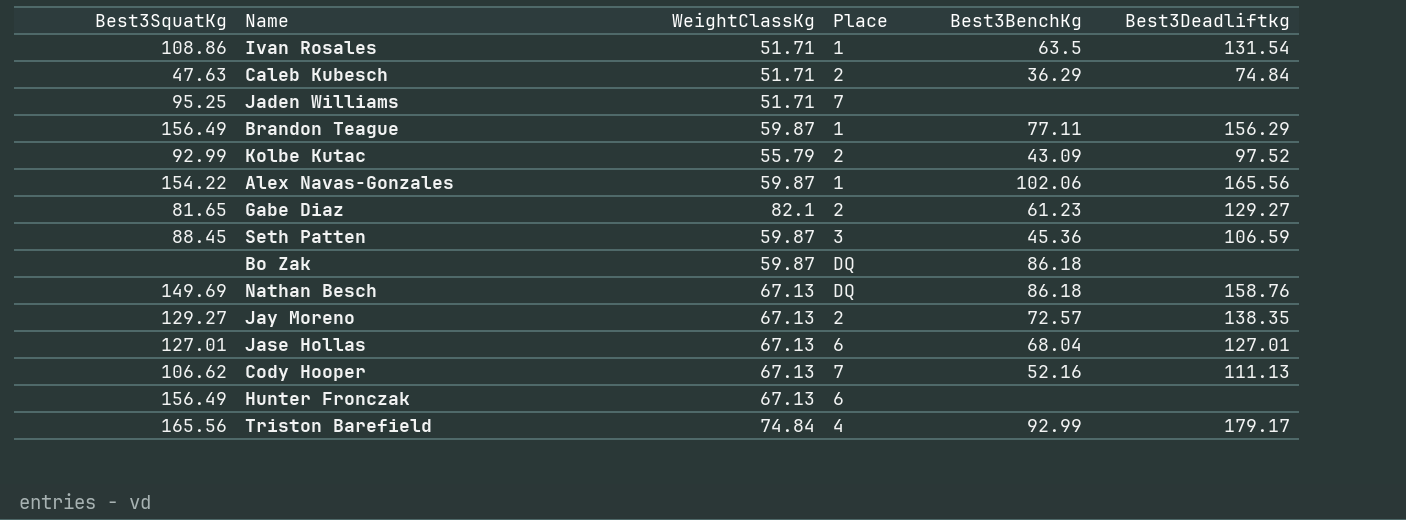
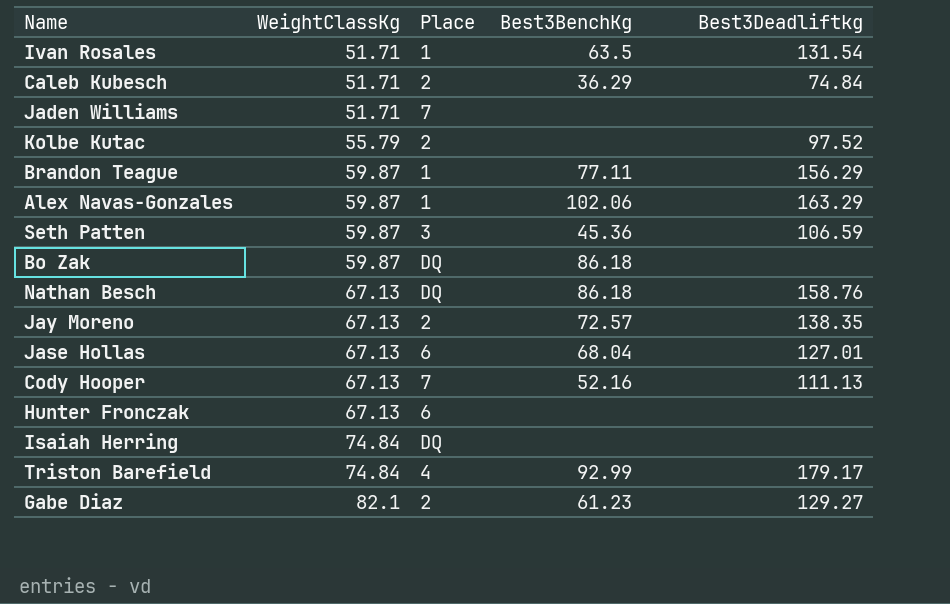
row order: none -> WeightClassKg ascending
column Best3SquatKg | position: 1 -> none
Kolbe Kutac | Best3BenchKg: 43.09 -> none
Alex Navas-Gonzales | Best3Deadliftkg: 165.56 -> 163.29
row Isaiah Herring: none -> 74.84 | DQ | none | none

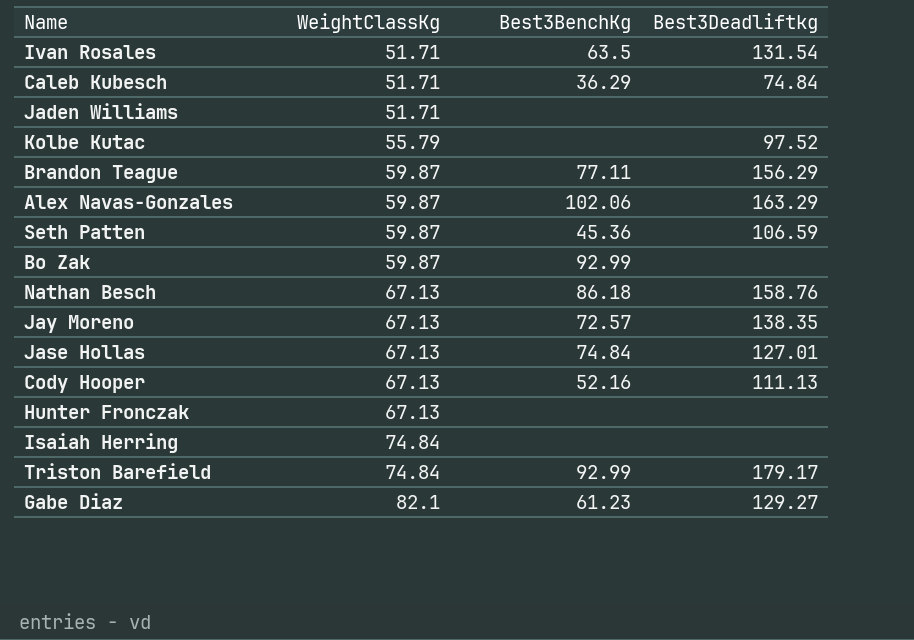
column Place | position: 3 -> none
Bo Zak | Best3BenchKg: 86.18 -> 92.99
Jase Hollas | Best3BenchKg: 68.04 -> 74.84

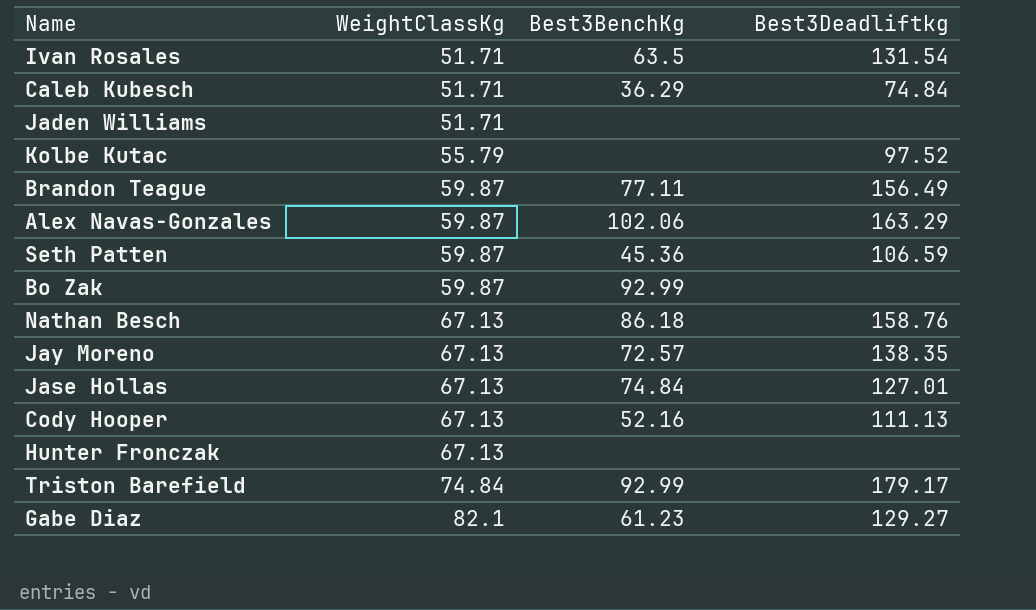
row Isaiah Herring: 74.84 | none | none -> none
Brandon Teague | Best3Deadliftkg: 156.29 -> 156.49

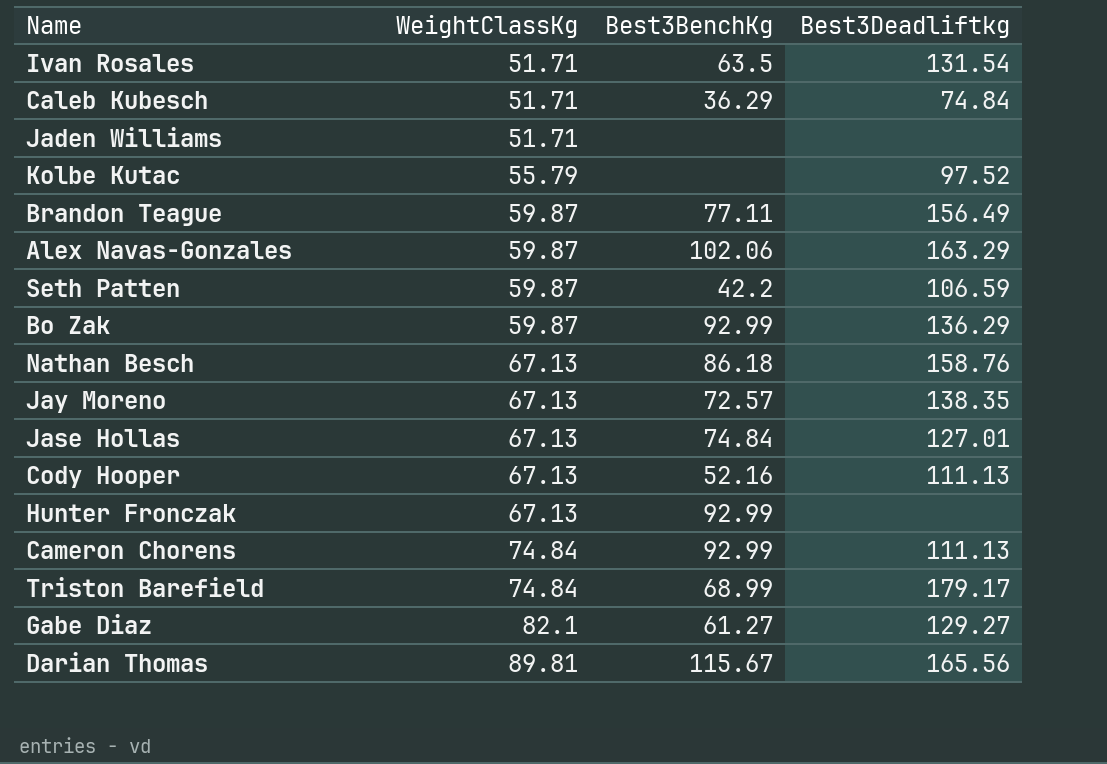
Seth Patten | Best3BenchKg: 45.36 -> 42.2
Bo Zak | Best3Deadliftkg: none -> 136.29
Hunter Fronczak | Best3BenchKg: none -> 92.99
row Cameron Chorens: none -> 74.84 | 92.99 | 111.13
Triston Barefield | Best3BenchKg: 92.99 -> 68.99
Gabe Diaz | Best3BenchKg: 61.23 -> 61.27
row Darian Thomas: none -> 89.81 | 115.67 | 165.56

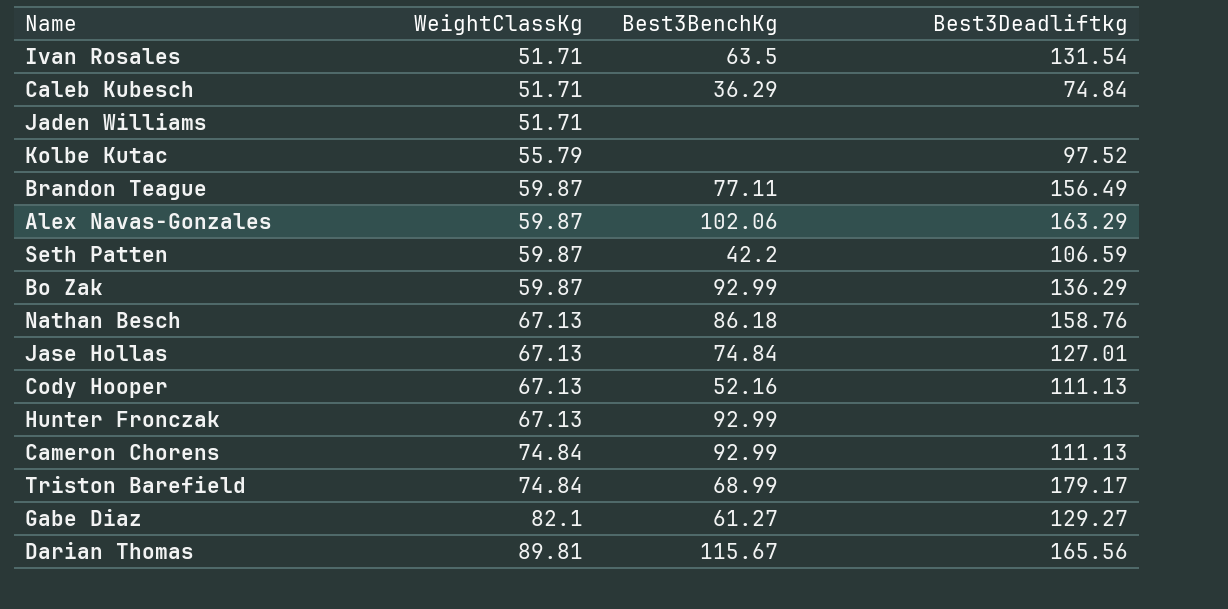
row Jay Moreno: 67.13 | 72.57 | 138.35 -> none

